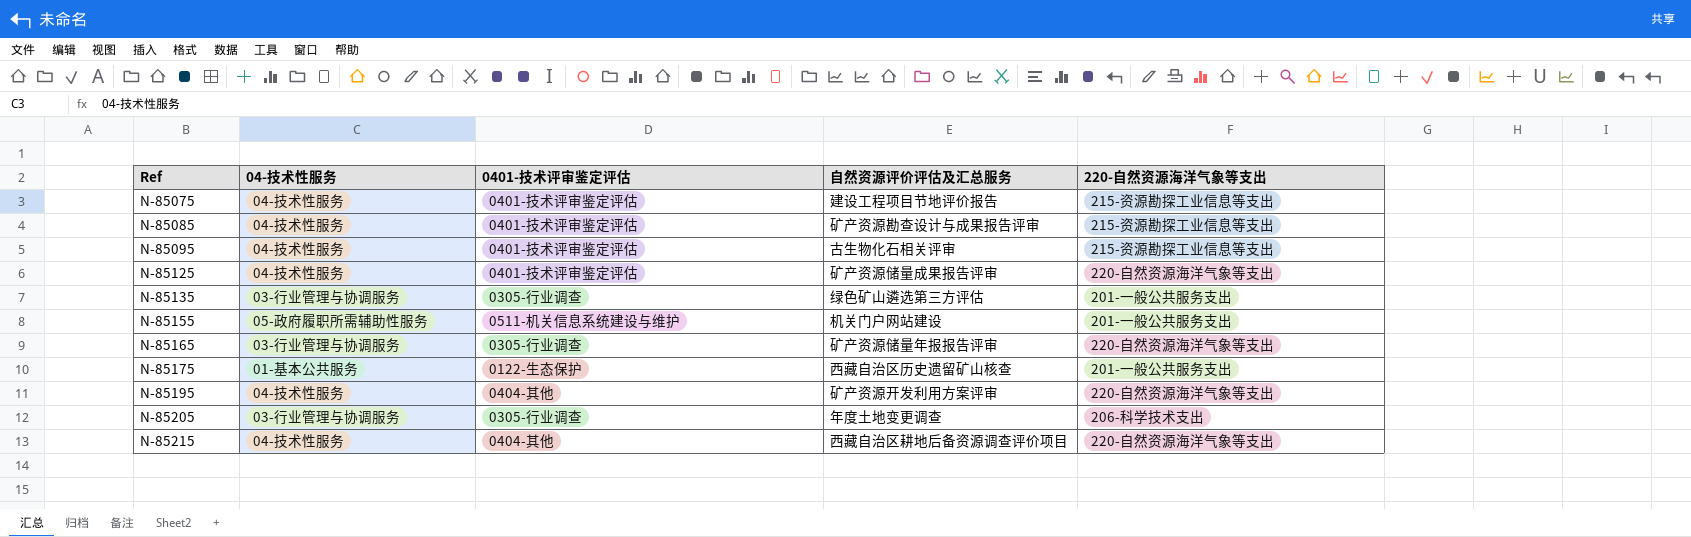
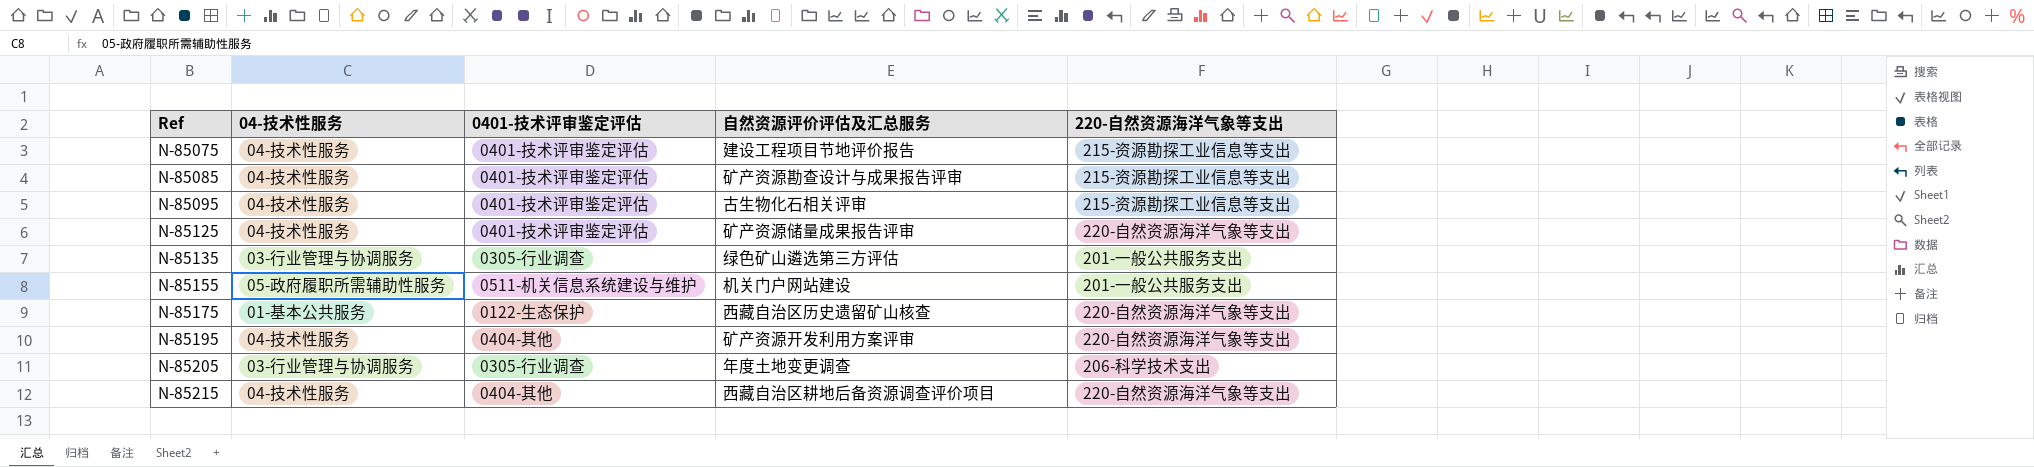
row N-85165: 03-行业管理与协调服务 | 0305-行业调查 | 矿产资源储量年报报告评审 | 220-自然资源海洋气象等支出 -> none
N-85175 | 220-自然资源海洋气象等支出: 201-一般公共服务支出 -> 220-自然资源海洋气象等支出

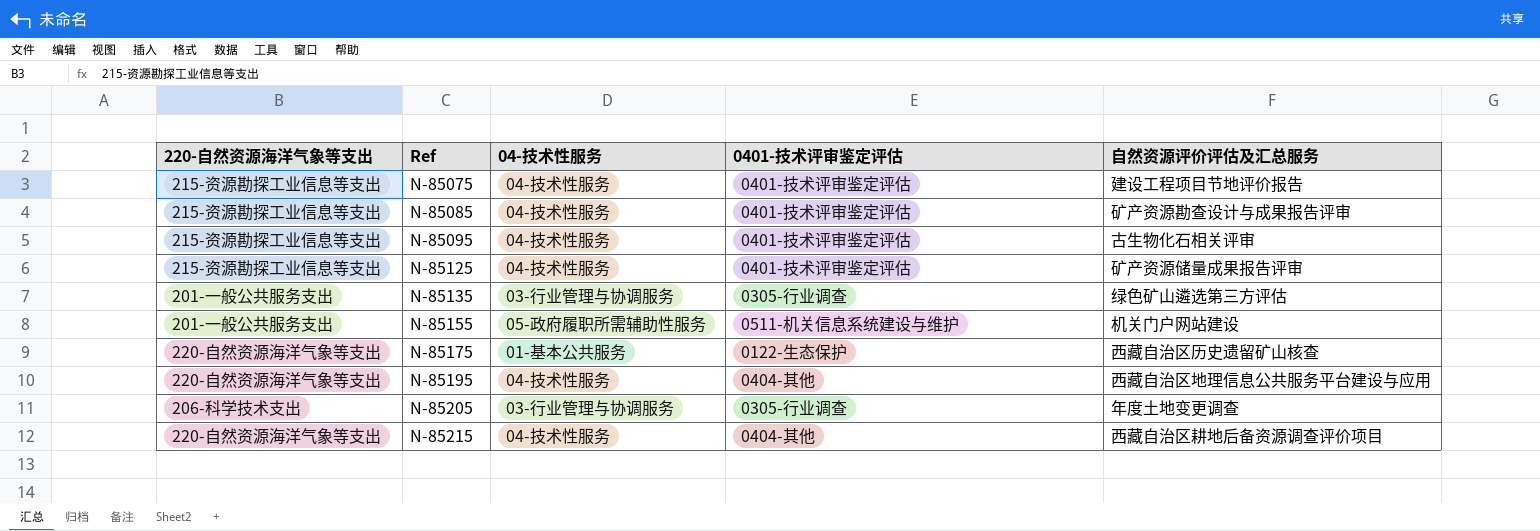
column 220-自然资源海洋气象等支出 | position: 5 -> 1
N-85125 | 220-自然资源海洋气象等支出: 220-自然资源海洋气象等支出 -> 215-资源勘探工业信息等支出
N-85195 | 自然资源评价评估及汇总服务: 矿产资源开发利用方案评审 -> 西藏自治区地理信息公共服务平台建设与应用

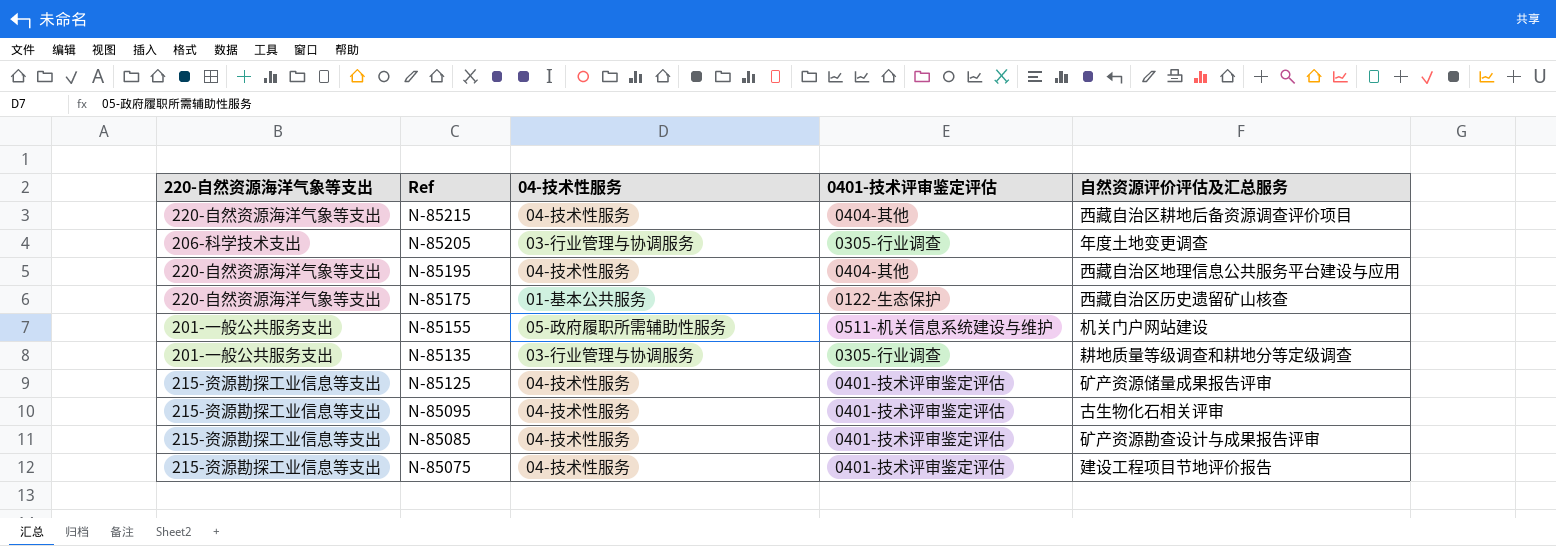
row order: Ref ascending -> Ref descending
N-85135 | 自然资源评价评估及汇总服务: 绿色矿山遴选第三方评估 -> 耕地质量等级调查和耕地分等定级调查

